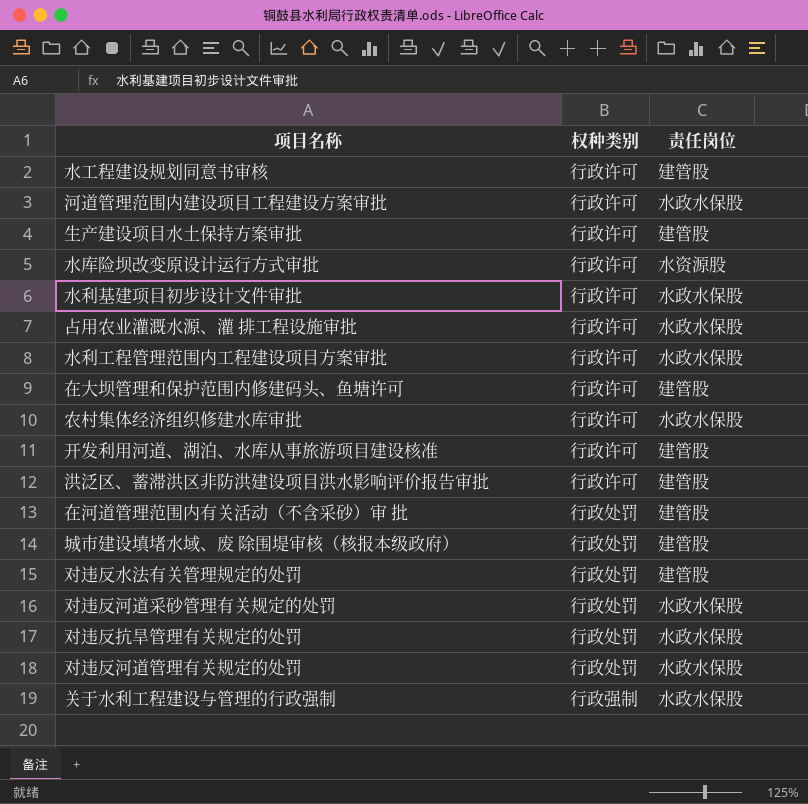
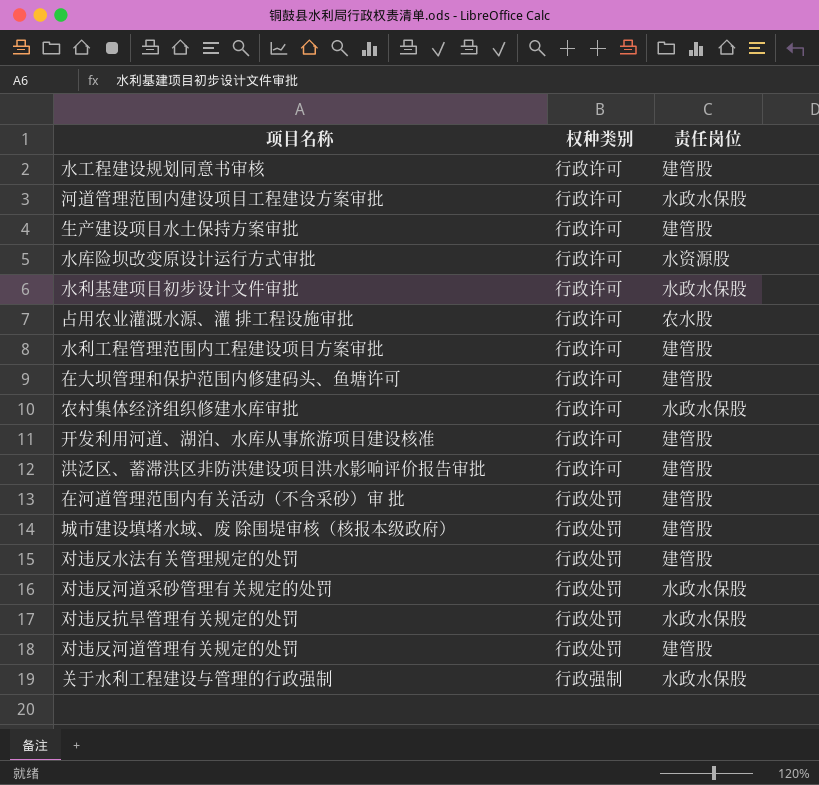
占用农业灌溉水源、灌 排工程设施审批 | 责任岗位: 水政水保股 -> 农水股
水利工程管理范围内工程建设项目方案审批 | 责任岗位: 水政水保股 -> 建管股
对违反河道管理有关规定的处罚 | 责任岗位: 水政水保股 -> 建管股

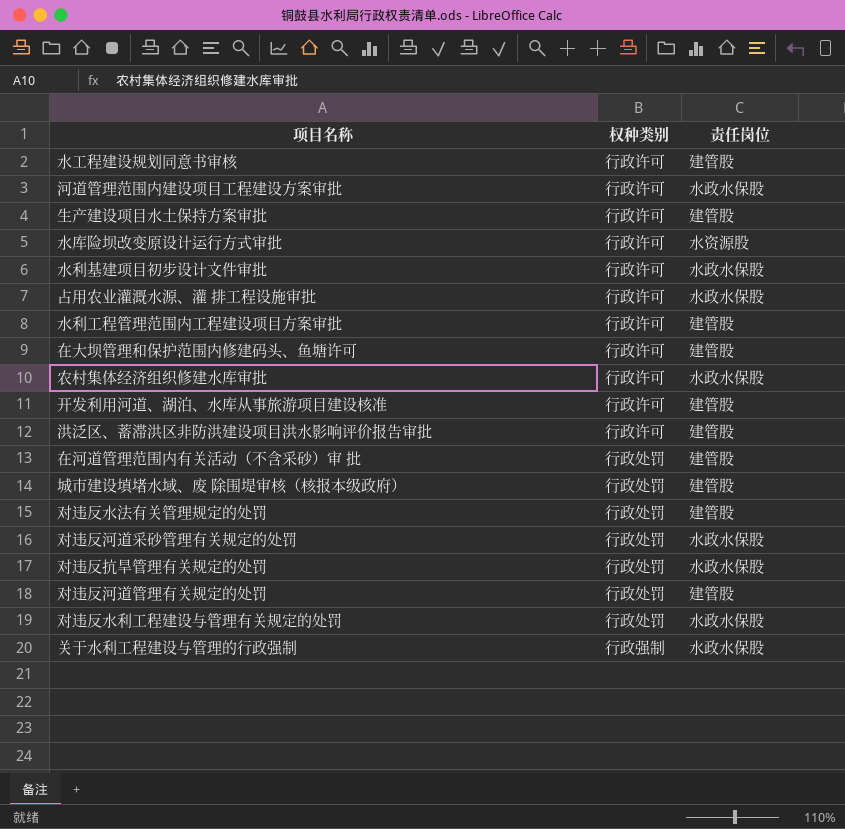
占用农业灌溉水源、灌 排工程设施审批 | 责任岗位: 农水股 -> 水政水保股
row 对违反水利工程建设与管理有关规定的处罚: none -> 行政处罚 | 水政水保股

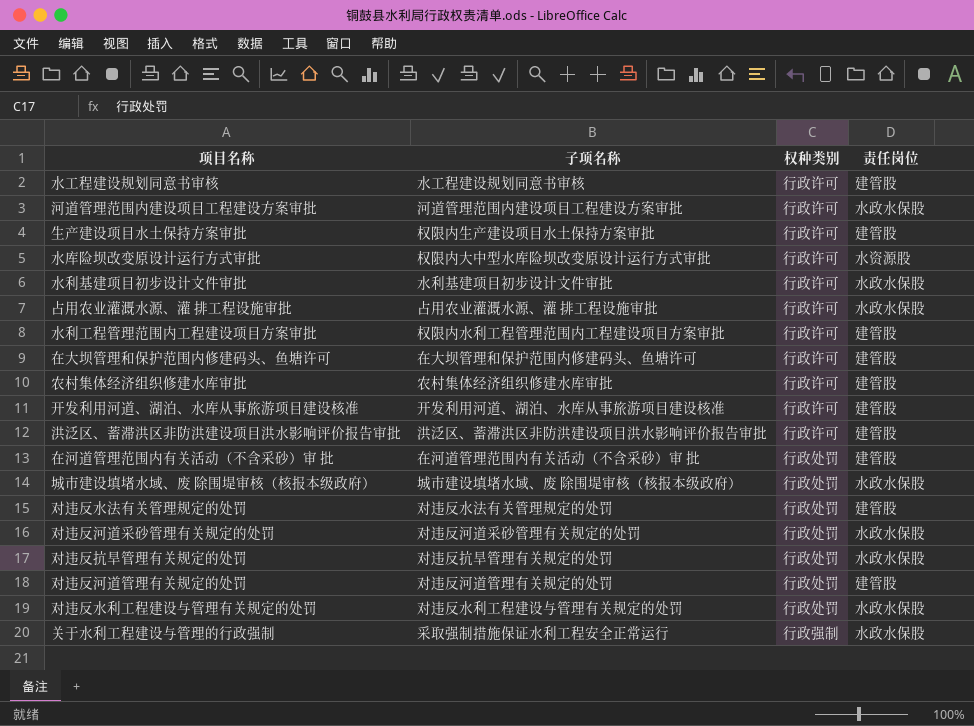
column 子项名称 | position: none -> 2
农村集体经济组织修建水库审批 | 责任岗位: 水政水保股 -> 建管股
城市建设填堵水域、废 除围堤审核（核报本级政府） | 责任岗位: 建管股 -> 水政水保股

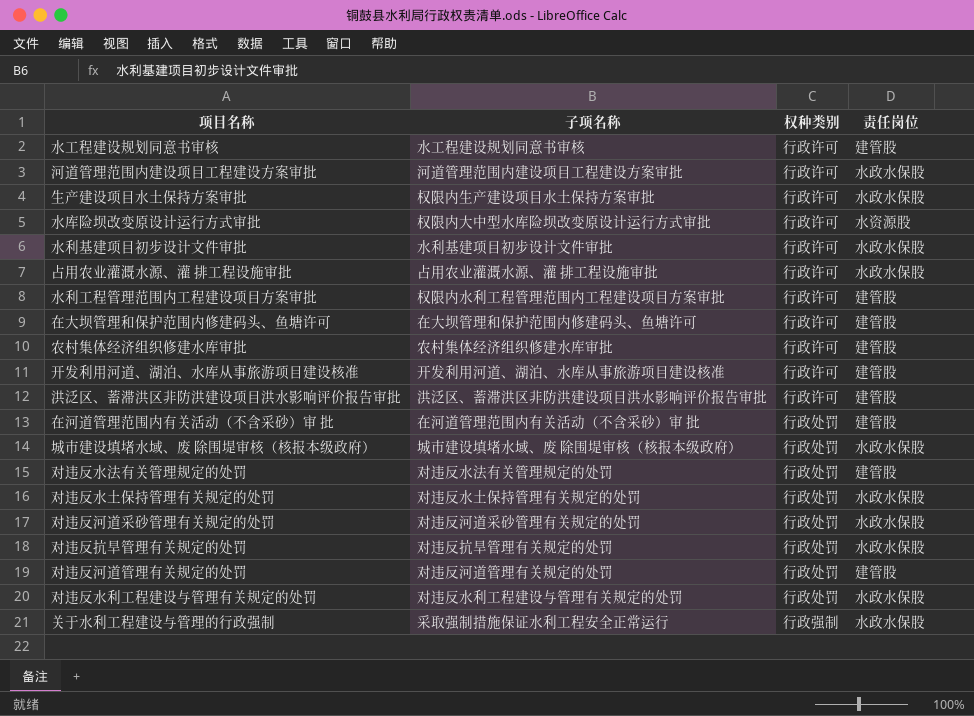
生产建设项目水土保持方案审批 | 责任岗位: 建管股 -> 水政水保股
row 对违反水土保持管理有关规定的处罚: none -> 对违反水土保持管理有关规定的处罚 | 行政处罚 | 水政水保股

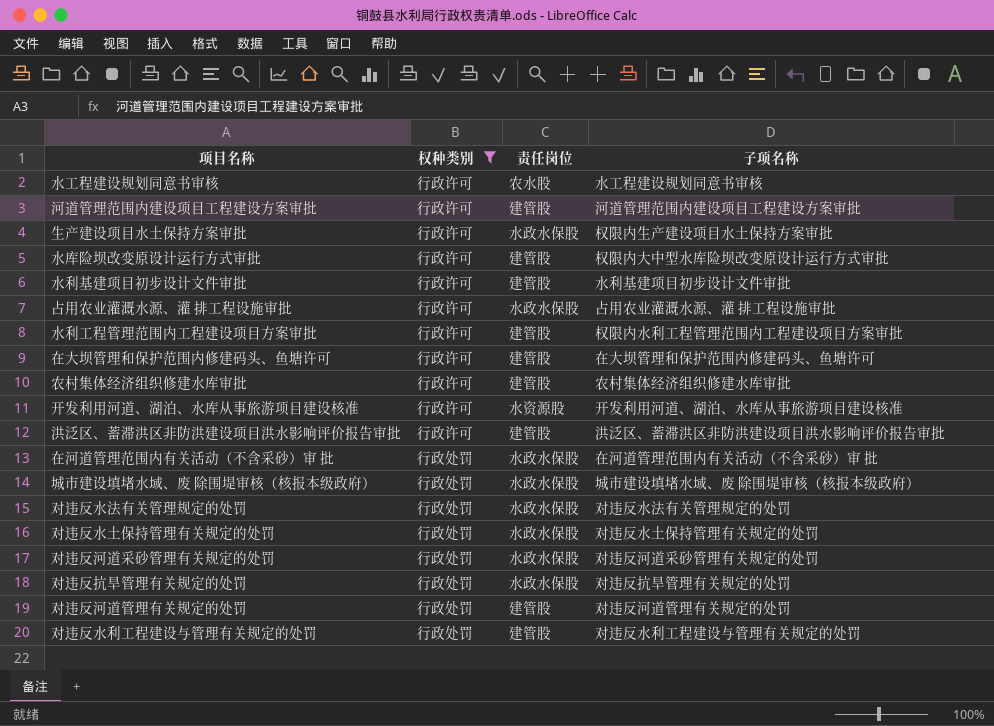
filter: none -> 权种类别 != 行政强制
column 子项名称 | position: 2 -> 4
水工程建设规划同意书审核 | 责任岗位: 建管股 -> 农水股
河道管理范围内建设项目工程建设方案审批 | 责任岗位: 水政水保股 -> 建管股
水库险坝改变原设计运行方式审批 | 责任岗位: 水资源股 -> 建管股
水利基建项目初步设计文件审批 | 责任岗位: 水政水保股 -> 建管股
开发利用河道、湖泊、水库从事旅游项目建设核准 | 责任岗位: 建管股 -> 水资源股
在河道管理范围内有关活动（不含采砂）审 批 | 责任岗位: 建管股 -> 水政水保股
对违反水法有关管理规定的处罚 | 责任岗位: 建管股 -> 水政水保股
对违反水利工程建设与管理有关规定的处罚 | 责任岗位: 水政水保股 -> 建管股

